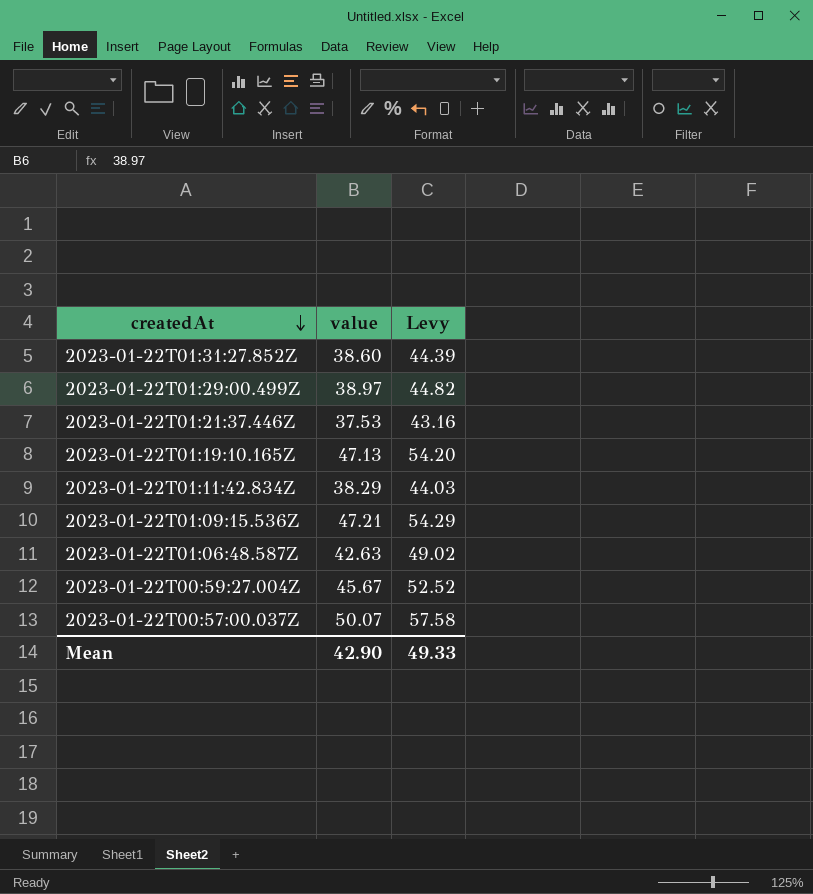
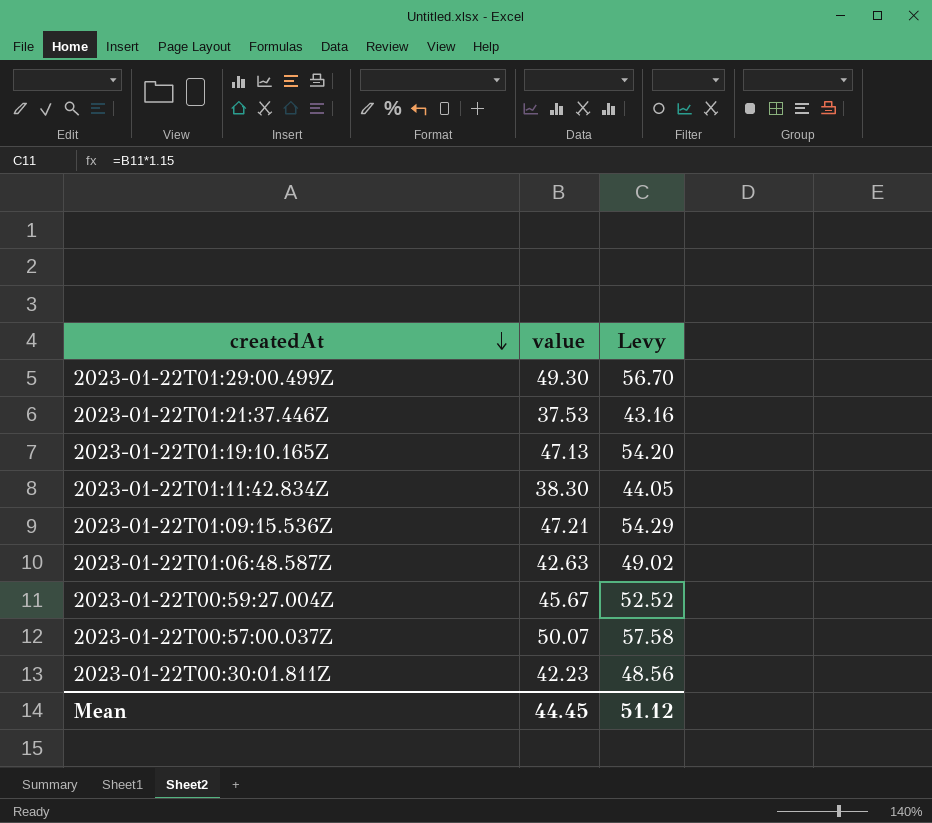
row 2023-01-22T01:31:27.852Z: 38.60 | 44.39 -> none
2023-01-22T01:29:00.499Z | value: 38.97 -> 49.30
2023-01-22T01:29:00.499Z | Levy: 44.82 -> 56.70
2023-01-22T01:11:42.834Z | value: 38.29 -> 38.30
2023-01-22T01:11:42.834Z | Levy: 44.03 -> 44.05
row 2023-01-22T00:30:01.811Z: none -> 42.23 | 48.56
Mean | value: 42.90 -> 44.45
Mean | Levy: 49.33 -> 51.12

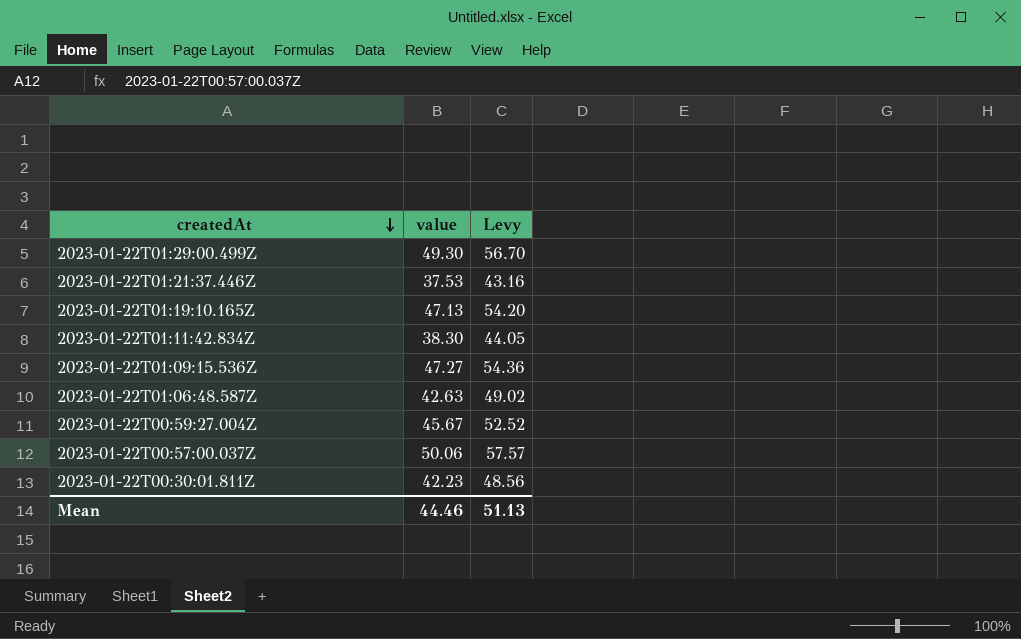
2023-01-22T01:09:15.536Z | value: 47.21 -> 47.27
2023-01-22T01:09:15.536Z | Levy: 54.29 -> 54.36
2023-01-22T00:57:00.037Z | value: 50.07 -> 50.06
2023-01-22T00:57:00.037Z | Levy: 57.58 -> 57.57
Mean | value: 44.45 -> 44.46
Mean | Levy: 51.12 -> 51.13

